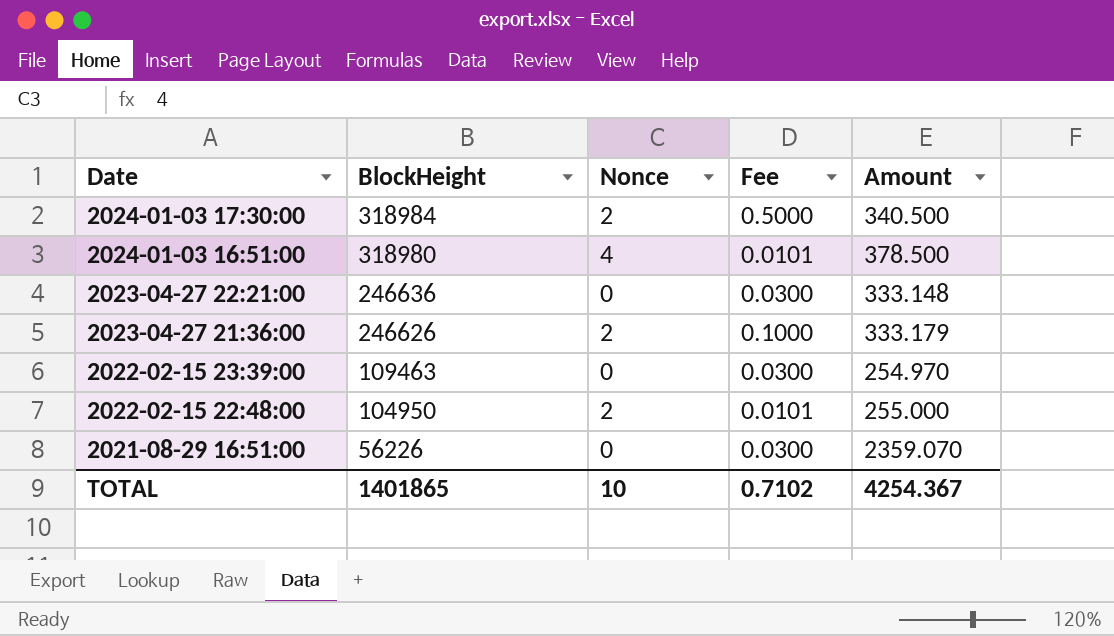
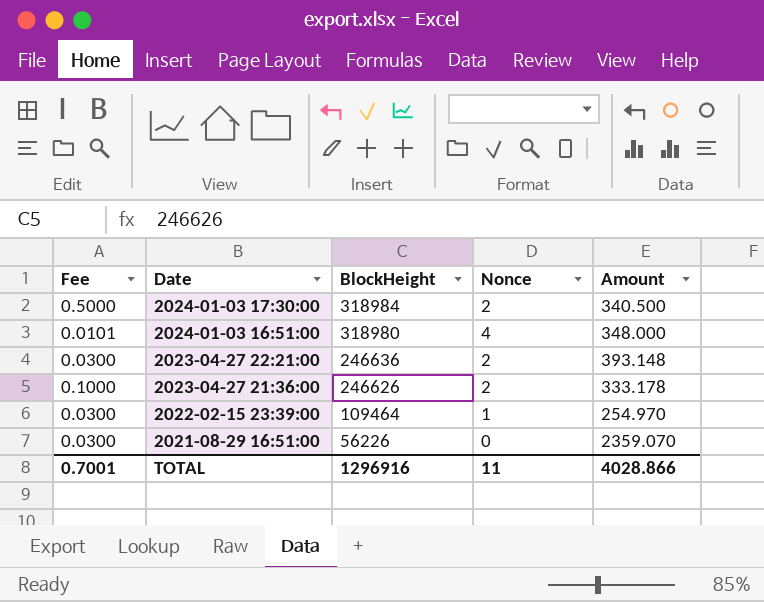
column Fee | position: 4 -> 1
row 2022-02-15 22:48:00: 104950 | 2 | 0.0101 | 255.000 -> none
2024-01-03 16:51:00 | Amount: 378.500 -> 348.000
2023-04-27 22:21:00 | Nonce: 0 -> 2
2023-04-27 22:21:00 | Amount: 333.148 -> 393.148
2023-04-27 21:36:00 | Amount: 333.179 -> 333.178
2022-02-15 23:39:00 | BlockHeight: 109463 -> 109464
2022-02-15 23:39:00 | Nonce: 0 -> 1
TOTAL | Fee: 0.7102 -> 0.7001
TOTAL | BlockHeight: 1401865 -> 1296916
TOTAL | Nonce: 10 -> 11
TOTAL | Amount: 4254.367 -> 4028.866

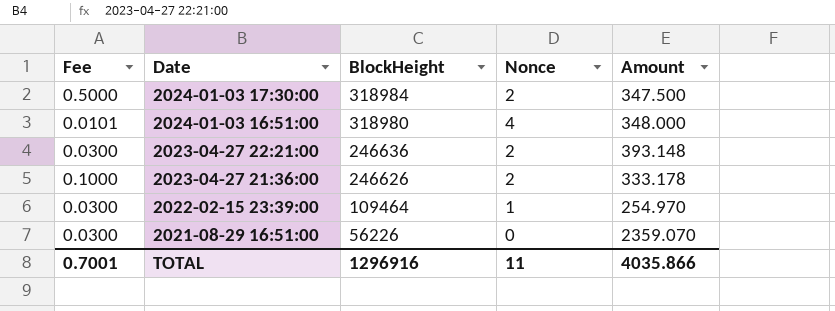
2024-01-03 17:30:00 | Amount: 340.500 -> 347.500
TOTAL | Amount: 4028.866 -> 4035.866

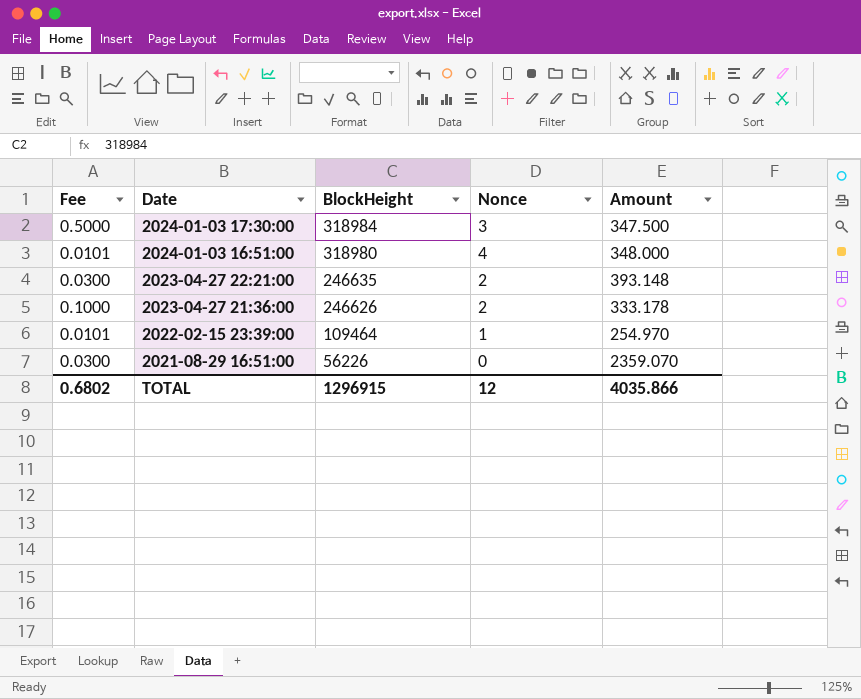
2024-01-03 17:30:00 | Nonce: 2 -> 3
2023-04-27 22:21:00 | BlockHeight: 246636 -> 246635
2022-02-15 23:39:00 | Fee: 0.0300 -> 0.0101
TOTAL | Fee: 0.7001 -> 0.6802
TOTAL | BlockHeight: 1296916 -> 1296915
TOTAL | Nonce: 11 -> 12

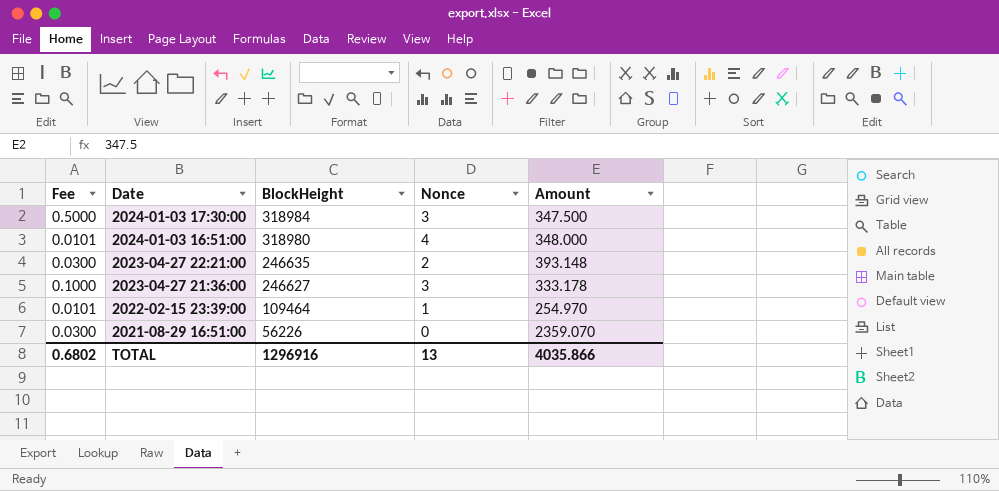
2023-04-27 21:36:00 | BlockHeight: 246626 -> 246627
2023-04-27 21:36:00 | Nonce: 2 -> 3
TOTAL | BlockHeight: 1296915 -> 1296916
TOTAL | Nonce: 12 -> 13

